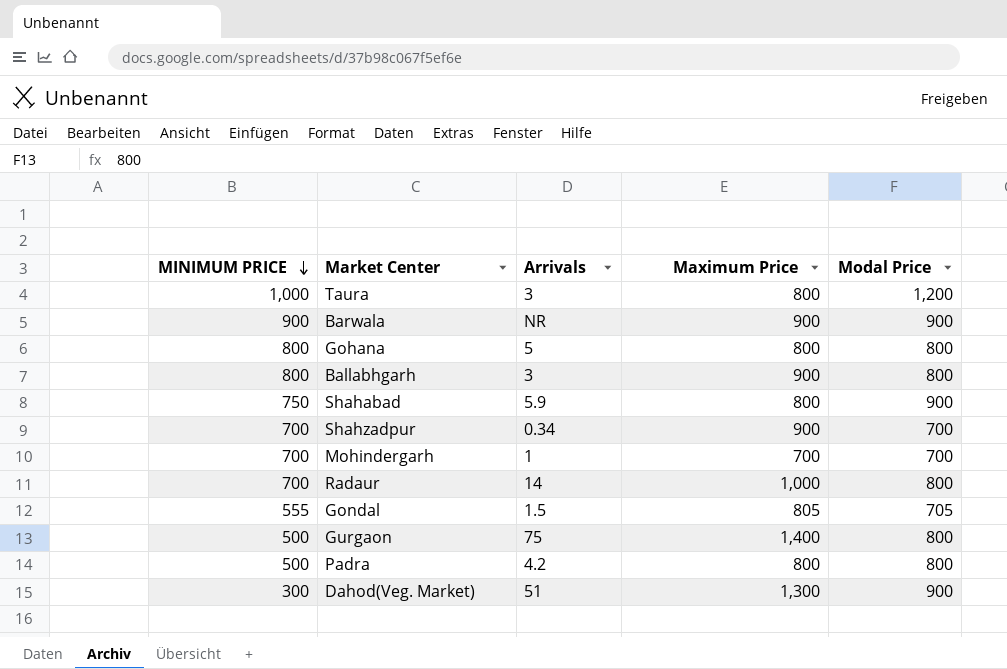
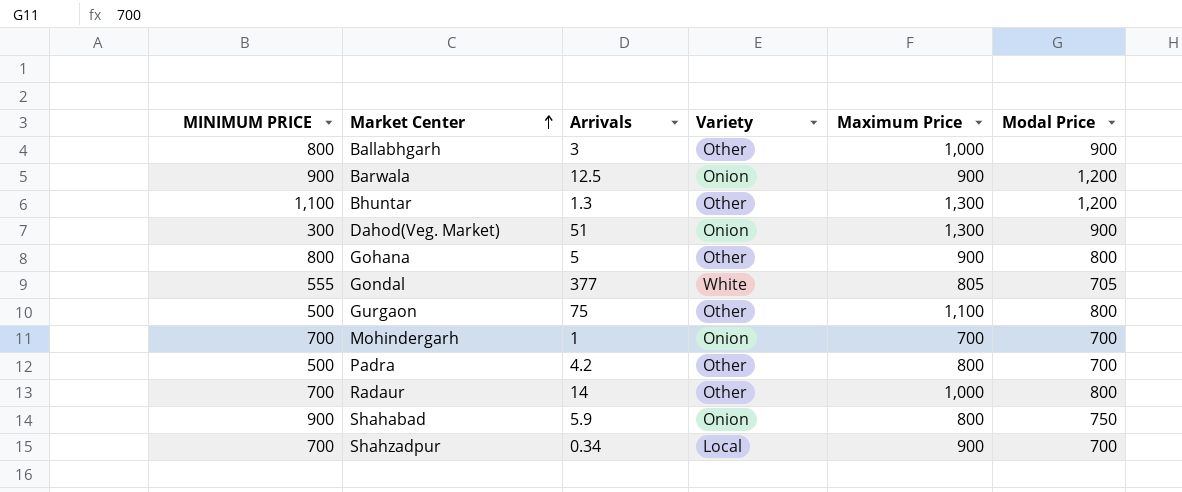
row order: MINIMUM PRICE descending -> Market Center ascending
column Variety | position: none -> 4
row Taura: 1,000 | 3 | 800 | 1,200 -> none
Ballabhgarh | Maximum Price: 900 -> 1,000
Ballabhgarh | Modal Price: 800 -> 900
Barwala | Arrivals: NR -> 12.5
Barwala | Modal Price: 900 -> 1,200
row Bhuntar: none -> 1,100 | 1.3 | Other | 1,300 | 1,200
Gohana | Maximum Price: 800 -> 900
Gondal | Arrivals: 1.5 -> 377
Gurgaon | Maximum Price: 1,400 -> 1,100
Padra | Modal Price: 800 -> 700
Shahabad | MINIMUM PRICE: 750 -> 900
Shahabad | Modal Price: 900 -> 750

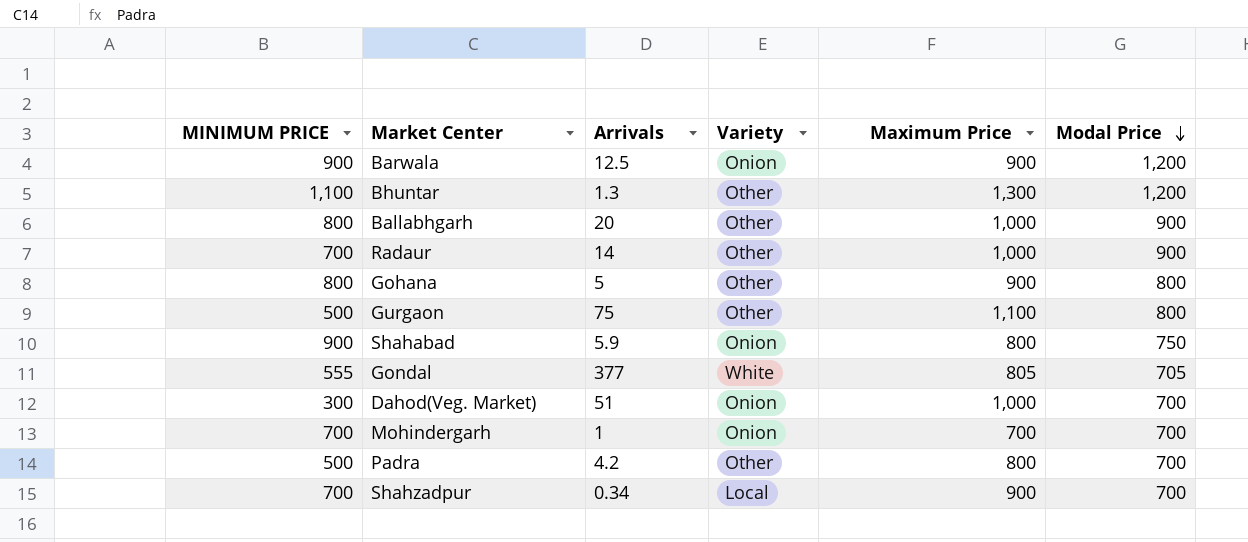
row order: Market Center ascending -> Modal Price descending
Ballabhgarh | Arrivals: 3 -> 20
Radaur | Modal Price: 800 -> 900
Dahod(Veg. Market) | Maximum Price: 1,300 -> 1,000
Dahod(Veg. Market) | Modal Price: 900 -> 700

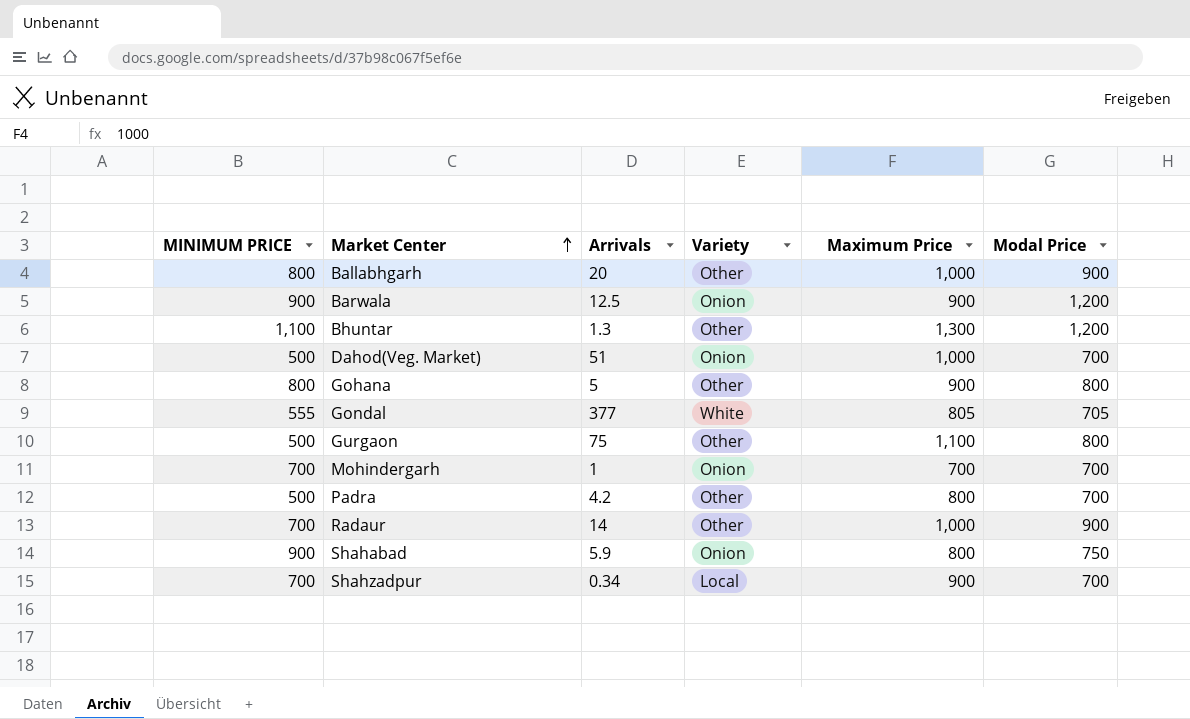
row order: Modal Price descending -> Market Center ascending
Dahod(Veg. Market) | MINIMUM PRICE: 300 -> 500

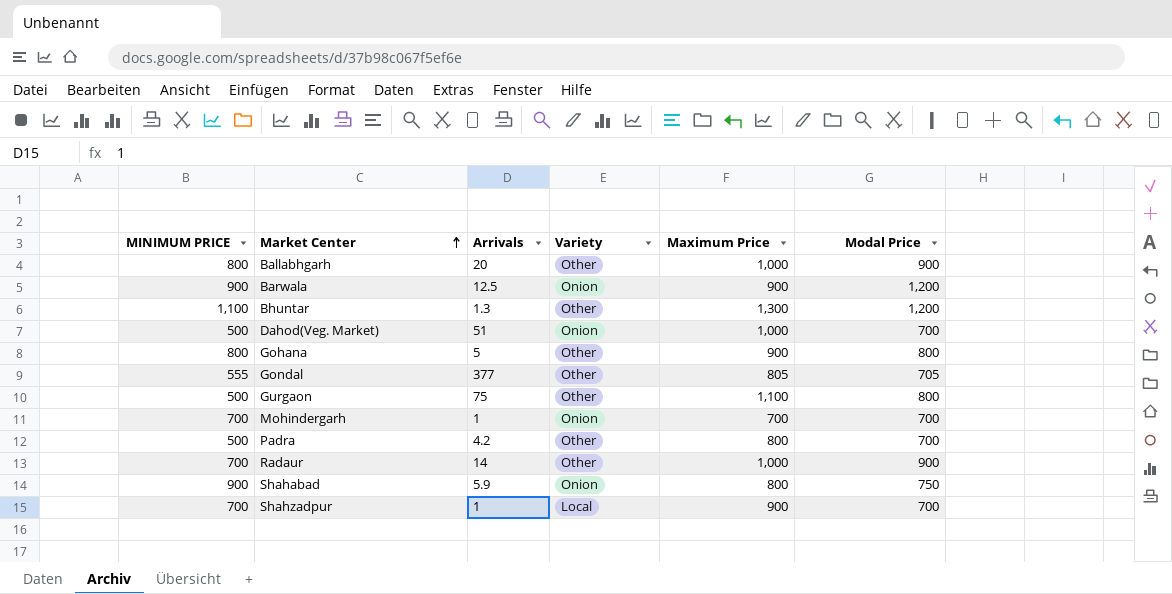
Gondal | Variety: White -> Other
Shahzadpur | Arrivals: 0.34 -> 1

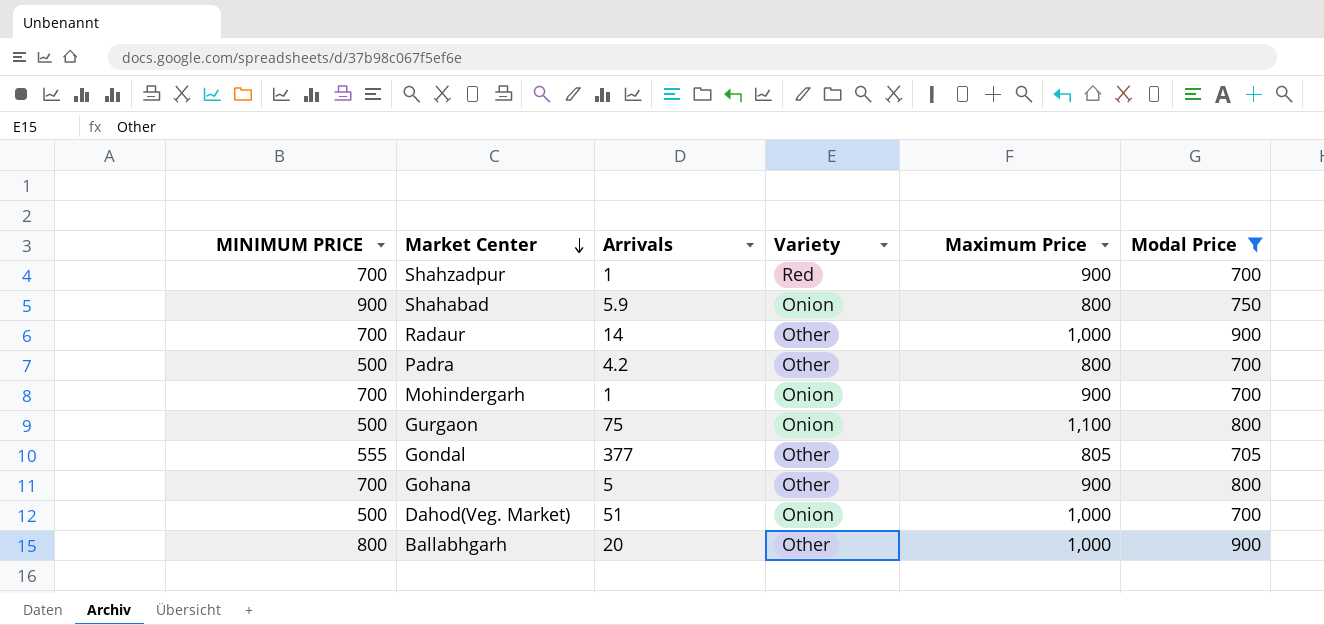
filter: none -> Modal Price != 1,200
row order: Market Center ascending -> Market Center descending
Shahzadpur | Variety: Local -> Red
Mohindergarh | Maximum Price: 700 -> 900
Gurgaon | Variety: Other -> Onion
Gohana | MINIMUM PRICE: 800 -> 700

